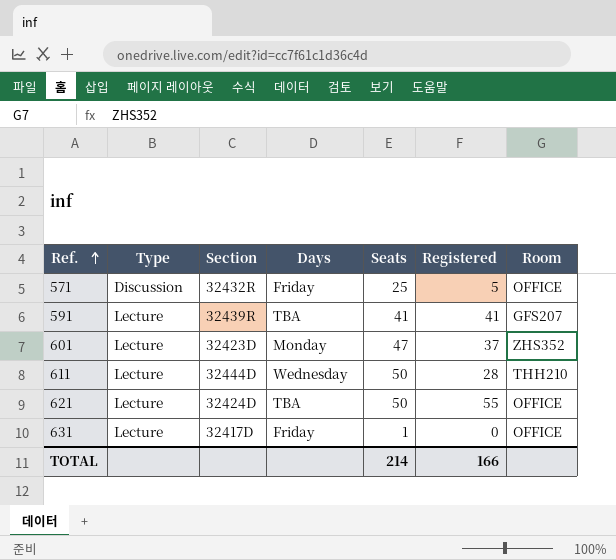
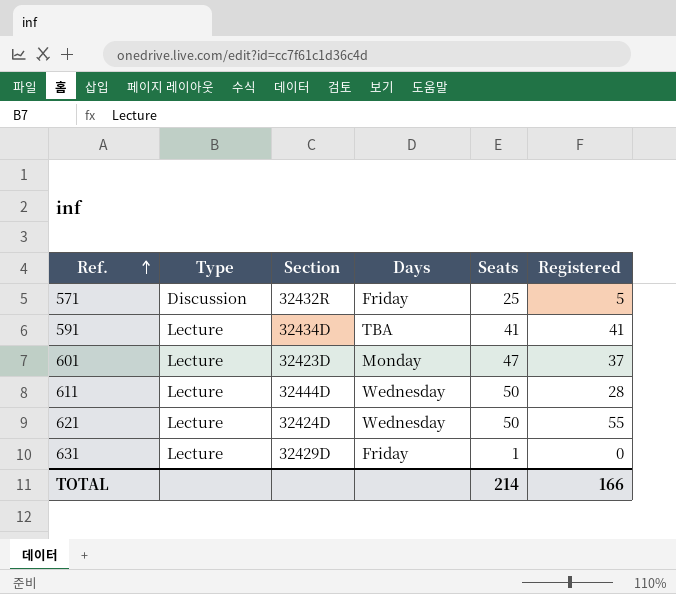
column Room | position: 7 -> none
591 | Section: 32439R -> 32434D
621 | Days: TBA -> Wednesday
631 | Section: 32417D -> 32429D

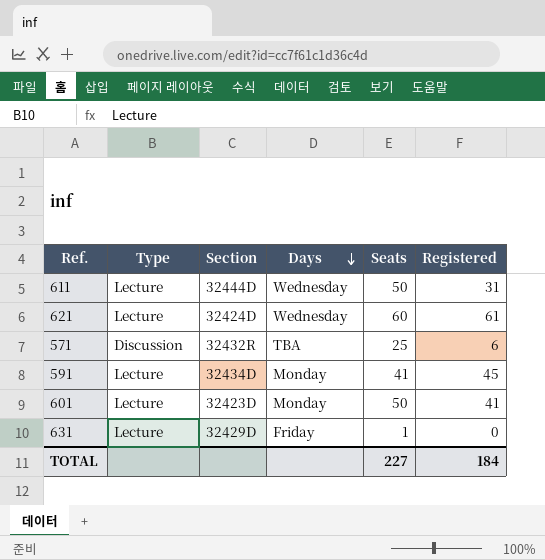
row order: Ref. ascending -> Days descending
611 | Registered: 28 -> 31
621 | Seats: 50 -> 60
621 | Registered: 55 -> 61
571 | Days: Friday -> TBA
571 | Registered: 5 -> 6
591 | Days: TBA -> Monday
591 | Registered: 41 -> 45
601 | Seats: 47 -> 50
601 | Registered: 37 -> 41
TOTAL | Seats: 214 -> 227
TOTAL | Registered: 166 -> 184

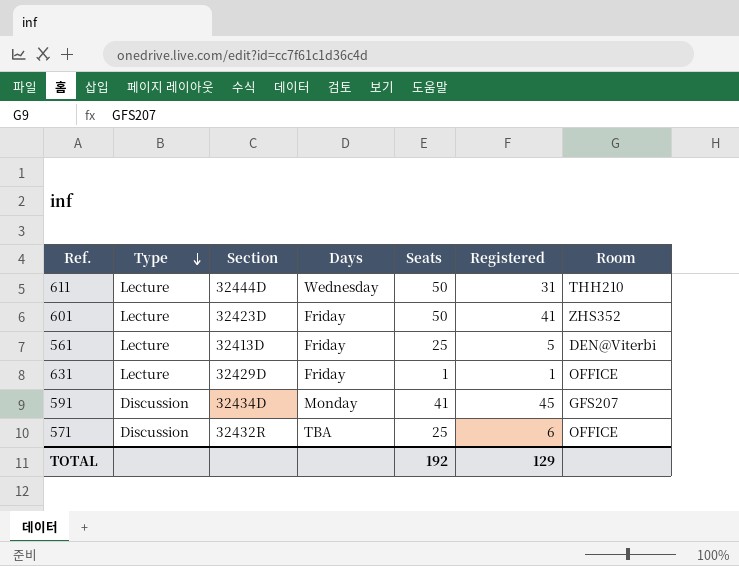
row order: Days descending -> Type descending
column Room | position: none -> 7
row 621: Lecture | 32424D | Wednesday | 60 | 61 -> none
601 | Days: Monday -> Friday
row 561: none -> Lecture | 32413D | Friday | 25 | 5 | DEN@Viterbi
631 | Registered: 0 -> 1
591 | Type: Lecture -> Discussion
TOTAL | Seats: 227 -> 192
TOTAL | Registered: 184 -> 129

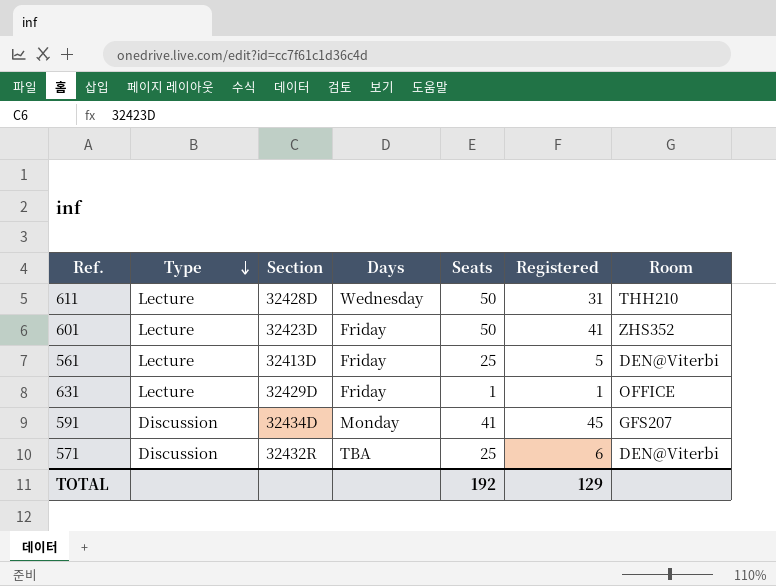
611 | Section: 32444D -> 32428D
571 | Room: OFFICE -> DEN@Viterbi

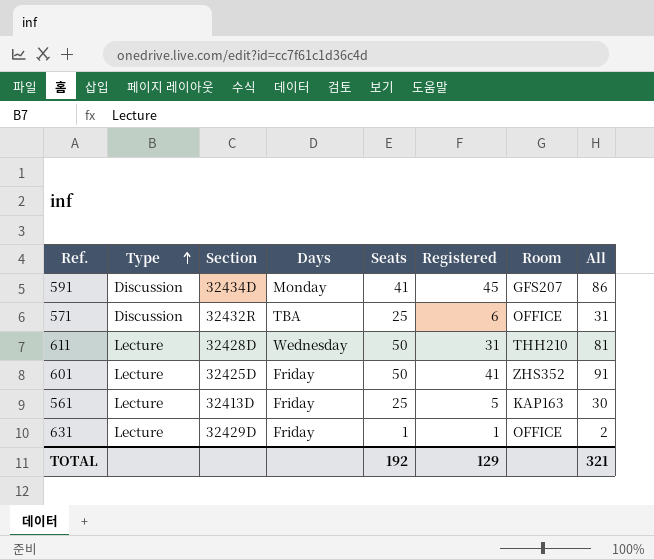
row order: Type descending -> Type ascending
column All | formula: none -> [Seats] + [Registered]
571 | Room: DEN@Viterbi -> OFFICE
601 | Section: 32423D -> 32425D
561 | Room: DEN@Viterbi -> KAP163

